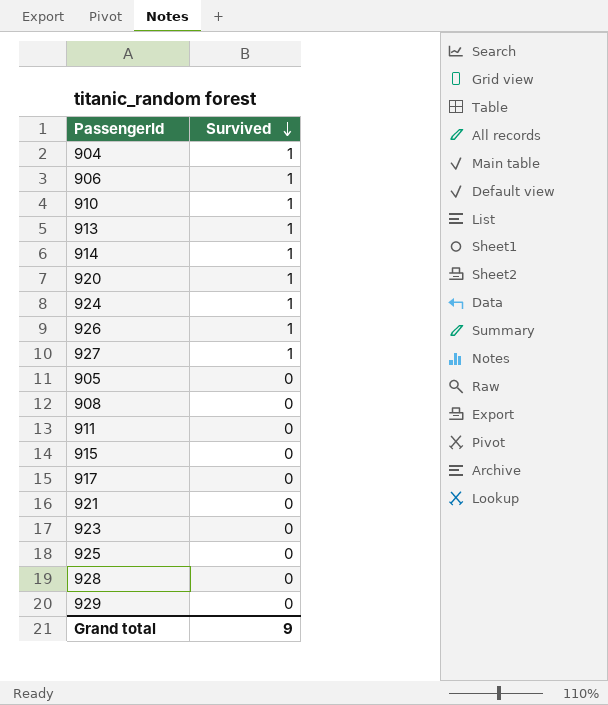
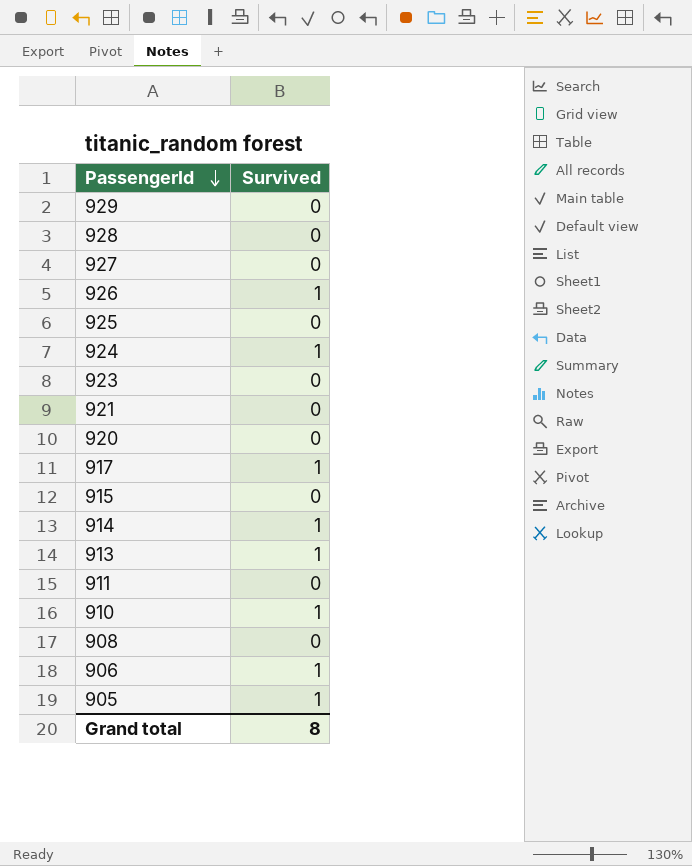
row order: Survived descending -> PassengerId descending
row 904: 1 -> none
927 | Survived: 1 -> 0
920 | Survived: 1 -> 0
917 | Survived: 0 -> 1
905 | Survived: 0 -> 1
Grand total | Survived: 9 -> 8

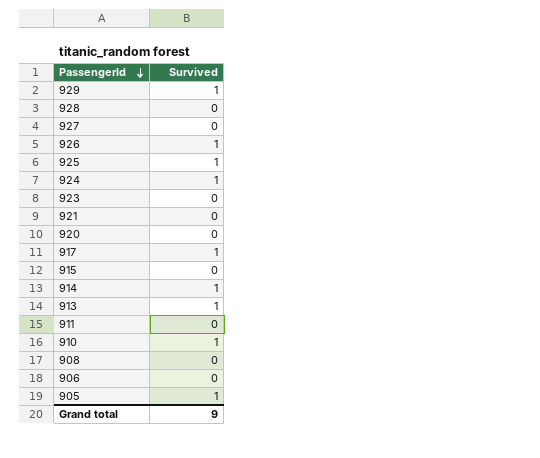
929 | Survived: 0 -> 1
925 | Survived: 0 -> 1
906 | Survived: 1 -> 0
Grand total | Survived: 8 -> 9

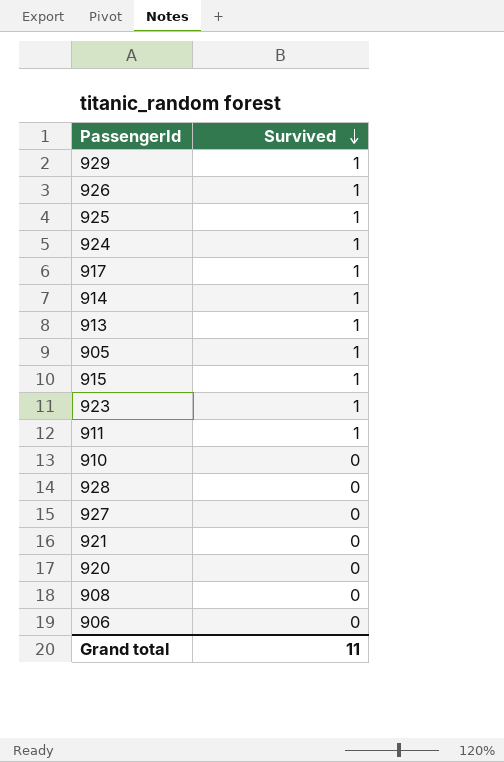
row order: PassengerId descending -> Survived descending
915 | Survived: 0 -> 1
923 | Survived: 0 -> 1
911 | Survived: 0 -> 1
910 | Survived: 1 -> 0
Grand total | Survived: 9 -> 11

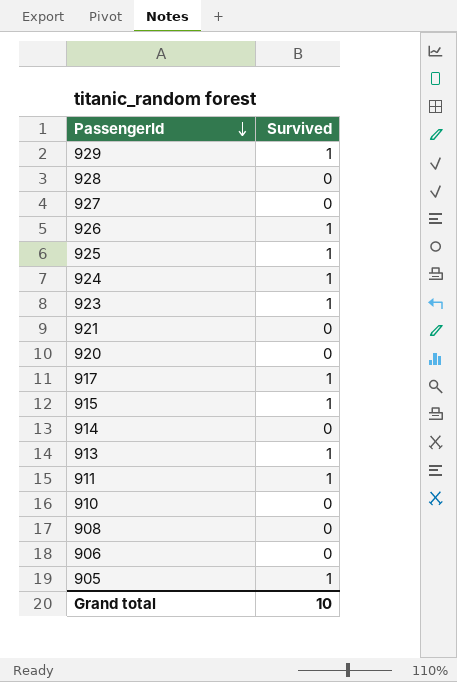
row order: Survived descending -> PassengerId descending
914 | Survived: 1 -> 0
Grand total | Survived: 11 -> 10

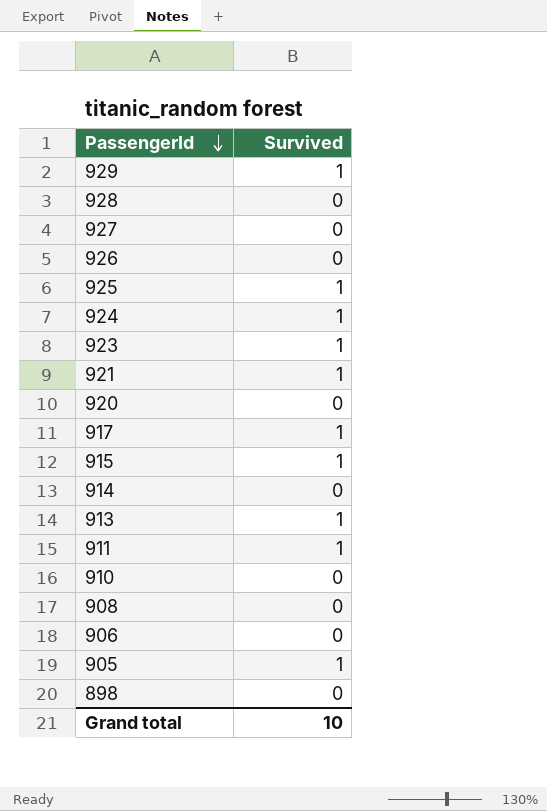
926 | Survived: 1 -> 0
921 | Survived: 0 -> 1
row 898: none -> 0

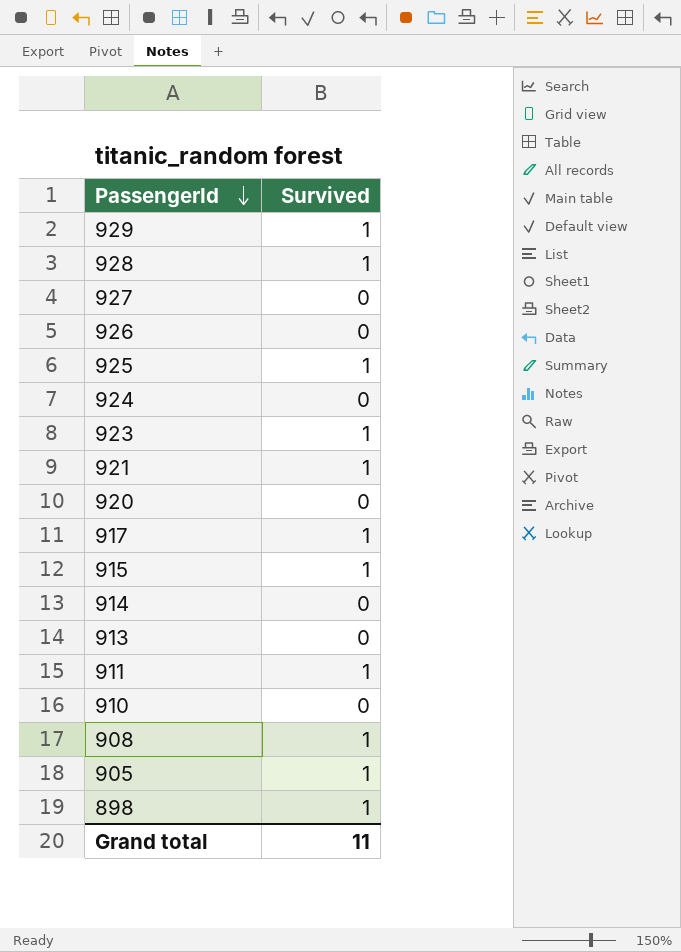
row 906: 0 -> none
928 | Survived: 0 -> 1
924 | Survived: 1 -> 0
913 | Survived: 1 -> 0
908 | Survived: 0 -> 1
898 | Survived: 0 -> 1
Grand total | Survived: 10 -> 11

